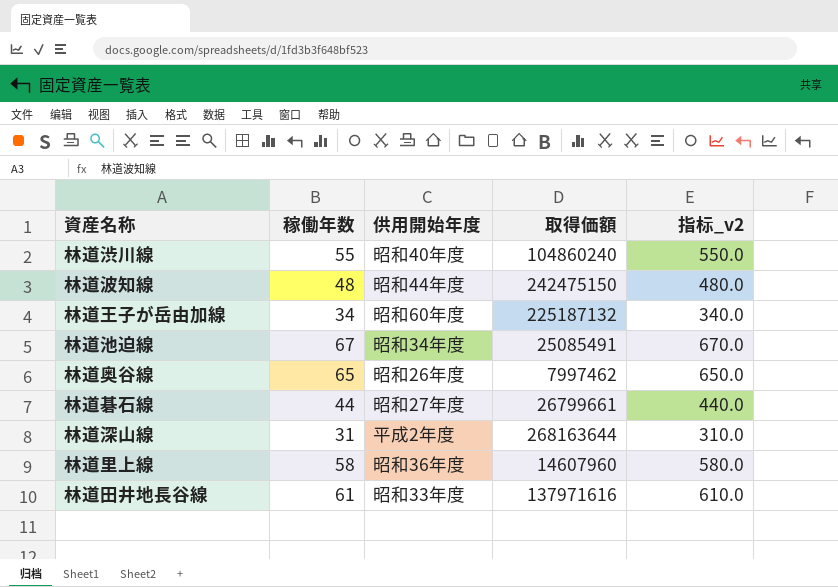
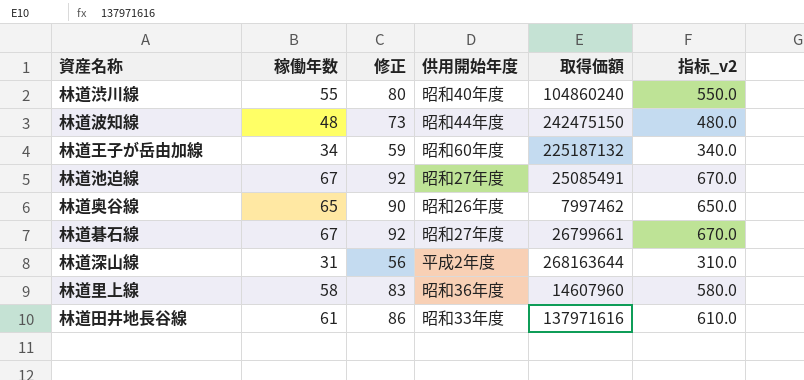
column 修正 | formula: none -> [稼働年数] + 25
林道池迫線 | 供用開始年度: 昭和34年度 -> 昭和27年度
林道碁石線 | 稼働年数: 44 -> 67
林道碁石線 | 指标_v2: 440.0 -> 670.0

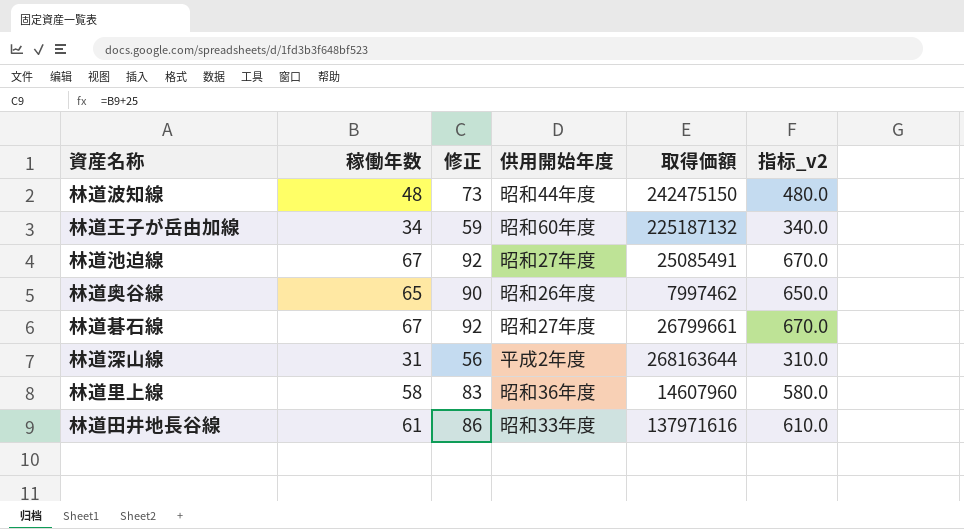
row 林道渋川線: 55 | 80 | 昭和40年度 | 104860240 | 550.0 -> none

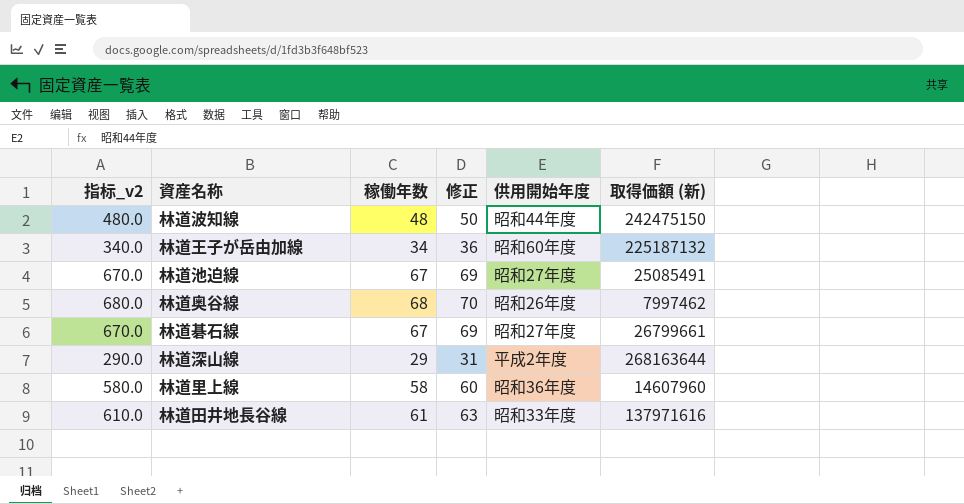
column 指标_v2 | position: 6 -> 1
column 修正 | formula: [稼働年数] + 25 -> [稼働年数] + 2
column name: 取得価額 -> 取得価額 (新)
林道奥谷線 | 指标_v2: 650.0 -> 680.0
林道奥谷線 | 稼働年数: 65 -> 68
林道深山線 | 指标_v2: 310.0 -> 290.0
林道深山線 | 稼働年数: 31 -> 29

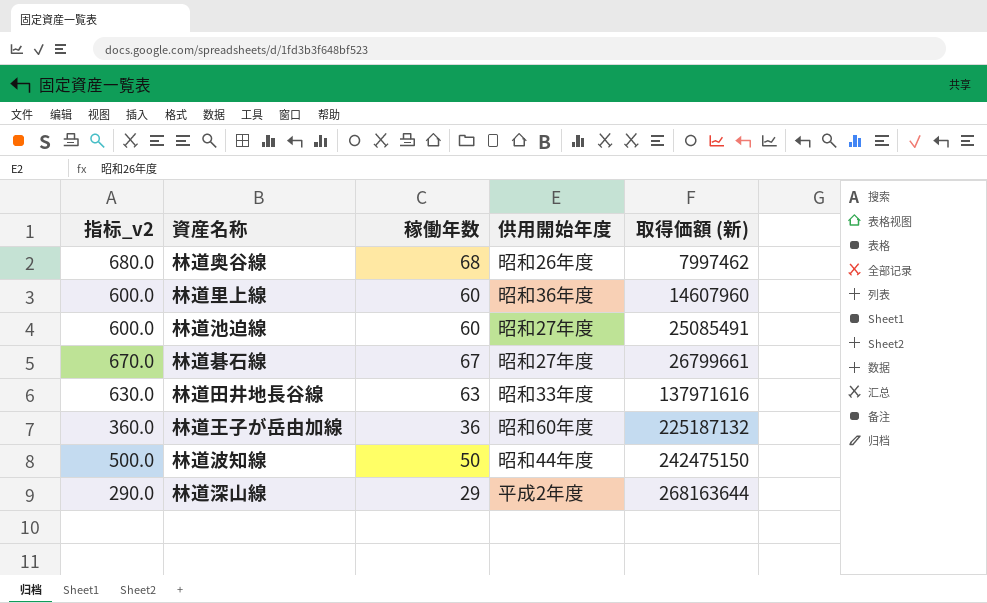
row order: none -> 取得価額 (新) ascending
column 修正 | formula: [稼働年数] + 2 -> none
林道里上線 | 指标_v2: 580.0 -> 600.0
林道里上線 | 稼働年数: 58 -> 60
林道池迫線 | 指标_v2: 670.0 -> 600.0
林道池迫線 | 稼働年数: 67 -> 60
林道田井地長谷線 | 指标_v2: 610.0 -> 630.0
林道田井地長谷線 | 稼働年数: 61 -> 63
林道王子が岳由加線 | 指标_v2: 340.0 -> 360.0
林道王子が岳由加線 | 稼働年数: 34 -> 36
林道波知線 | 指标_v2: 480.0 -> 500.0
林道波知線 | 稼働年数: 48 -> 50

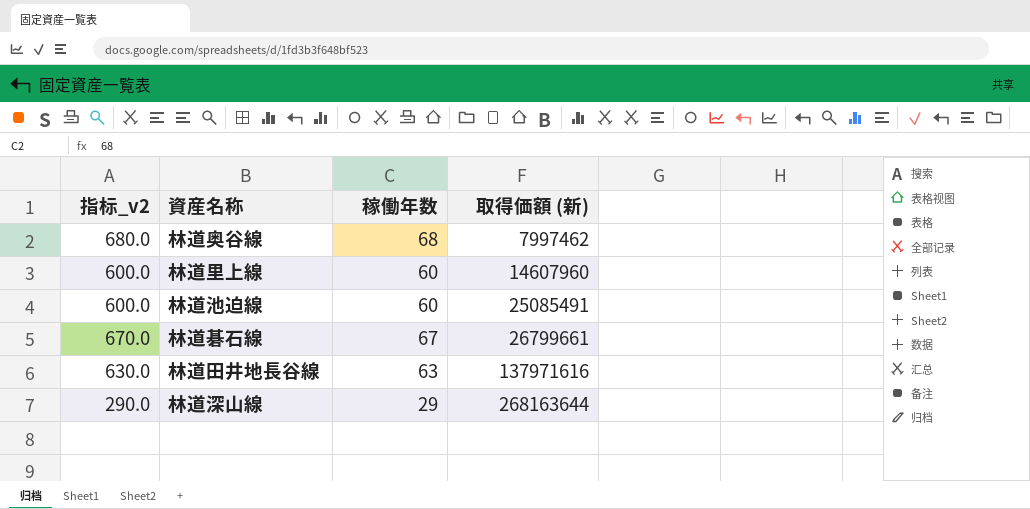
column 供用開始年度 | position: 4 -> none
row 林道王子が岳由加線: 360.0 | 36 | 昭和60年度 | 225187132 -> none
row 林道波知線: 500.0 | 50 | 昭和44年度 | 242475150 -> none

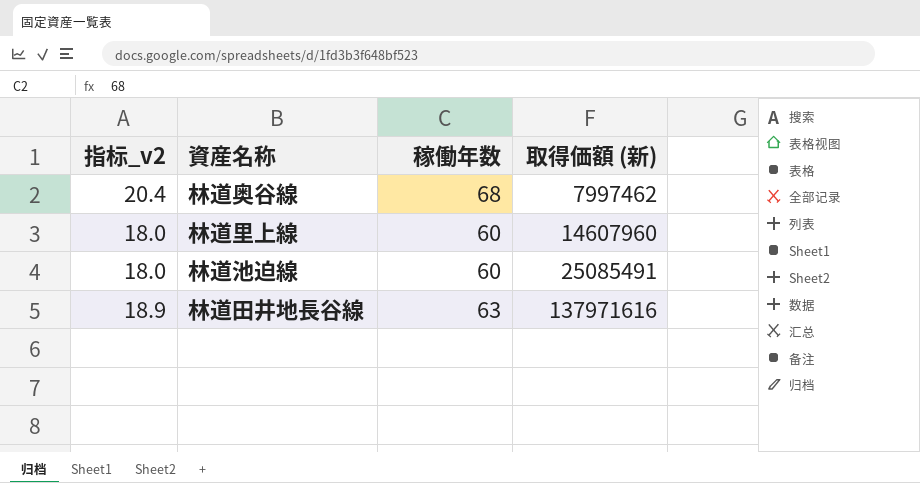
column 指标_v2 | formula: [稼働年数] * 10 -> [稼働年数] * 0.3
row 林道碁石線: 670.0 | 67 | 26799661 -> none
row 林道深山線: 290.0 | 29 | 268163644 -> none

